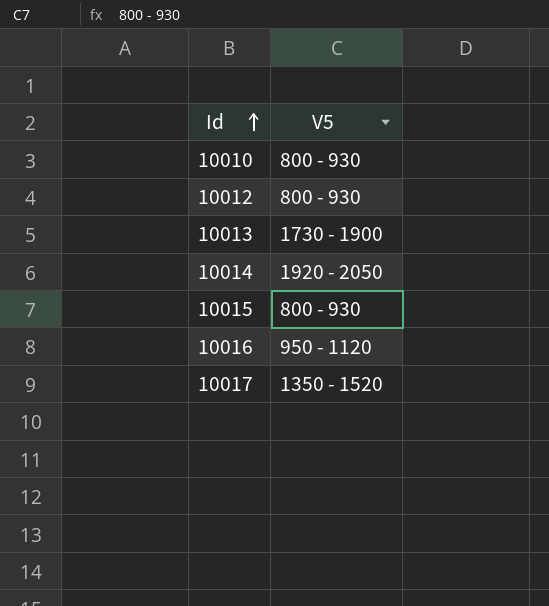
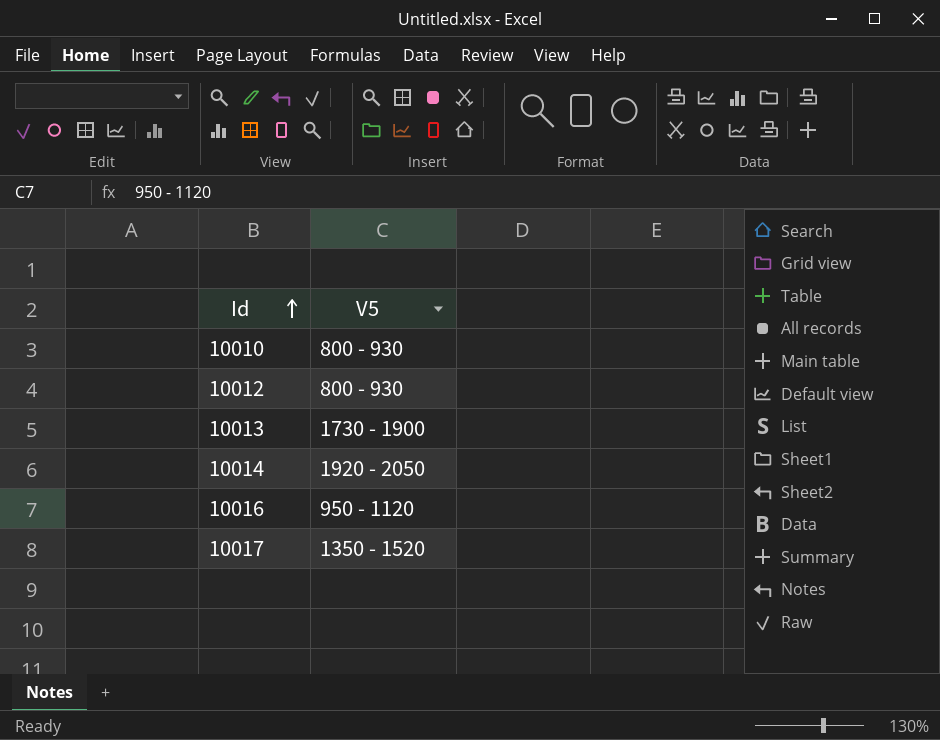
row 10015: 800 - 930 -> none

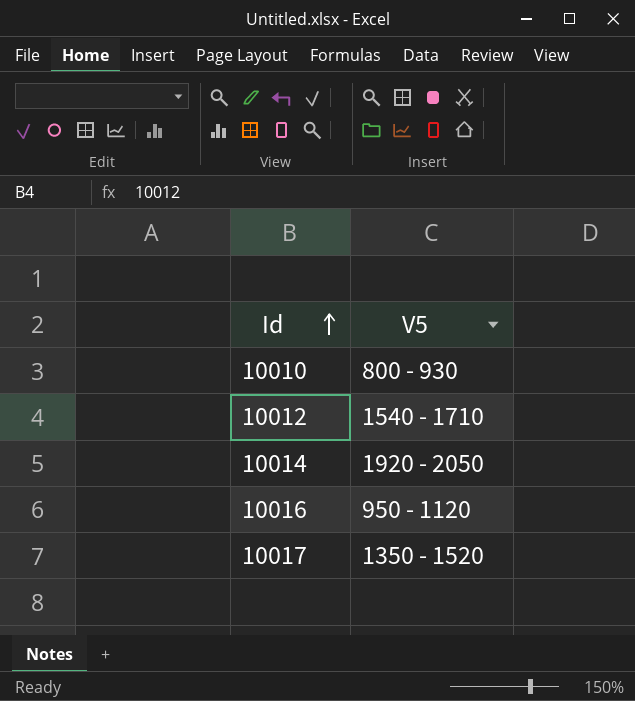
row 10013: 1730 - 1900 -> none
10012 | V5: 800 - 930 -> 1540 - 1710

